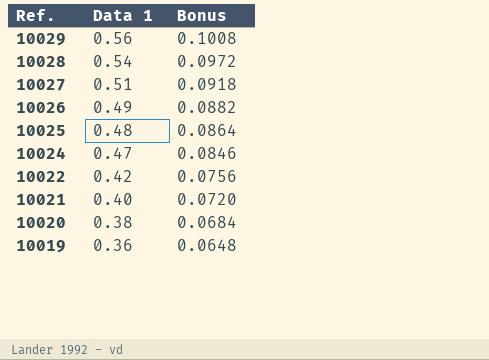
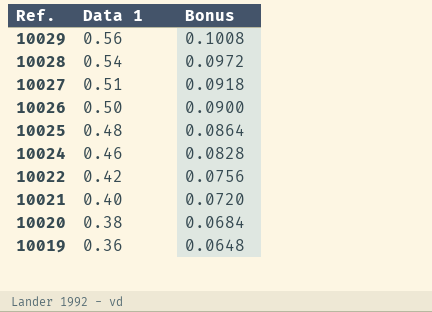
10026 | Data 1: 0.49 -> 0.50
10026 | Bonus: 0.0882 -> 0.0900
10024 | Data 1: 0.47 -> 0.46
10024 | Bonus: 0.0846 -> 0.0828

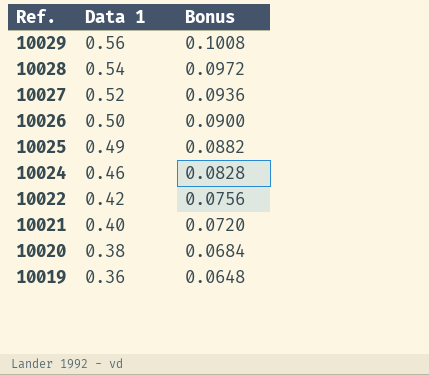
10027 | Data 1: 0.51 -> 0.52
10027 | Bonus: 0.0918 -> 0.0936
10025 | Data 1: 0.48 -> 0.49
10025 | Bonus: 0.0864 -> 0.0882

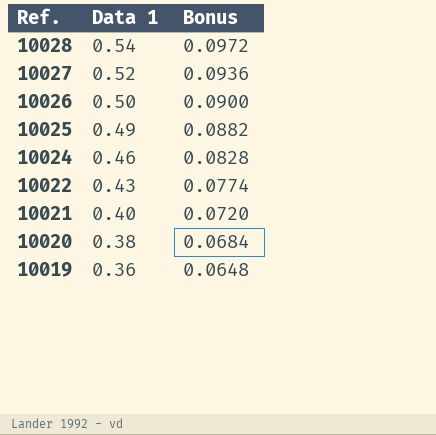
row 10029: 0.56 | 0.1008 -> none
10022 | Data 1: 0.42 -> 0.43
10022 | Bonus: 0.0756 -> 0.0774

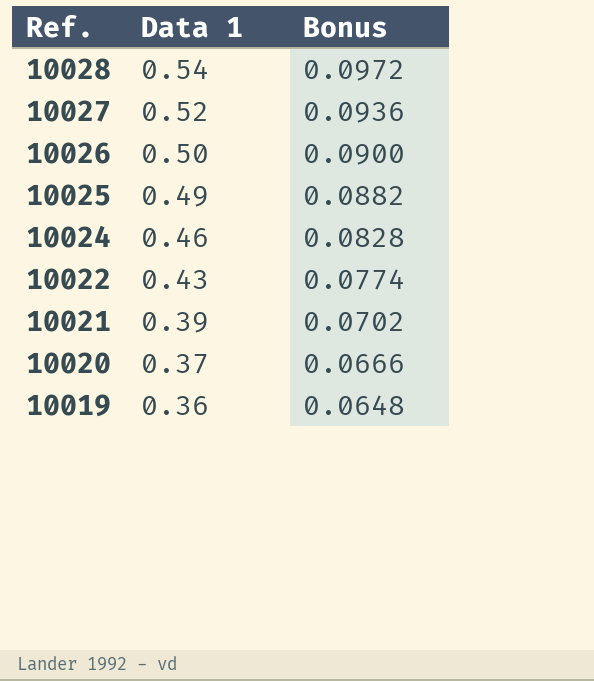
10021 | Data 1: 0.40 -> 0.39
10021 | Bonus: 0.0720 -> 0.0702
10020 | Data 1: 0.38 -> 0.37
10020 | Bonus: 0.0684 -> 0.0666

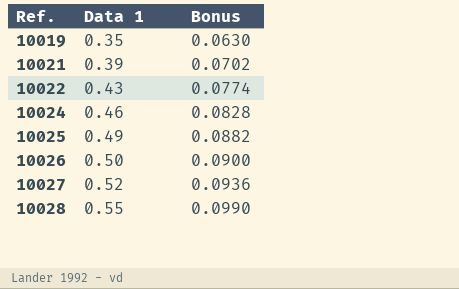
row order: Ref. descending -> Ref. ascending
row 10020: 0.37 | 0.0666 -> none
10019 | Data 1: 0.36 -> 0.35
10019 | Bonus: 0.0648 -> 0.0630
10028 | Data 1: 0.54 -> 0.55
10028 | Bonus: 0.0972 -> 0.0990

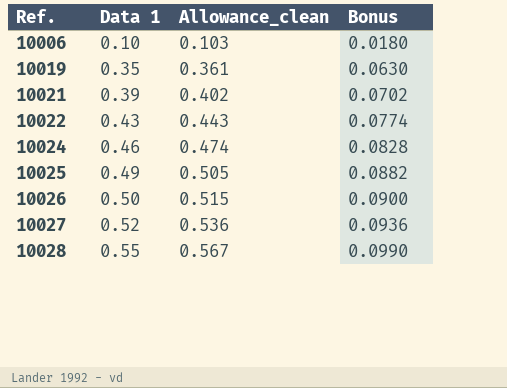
column Allowance_clean | formula: none -> [Data 1] * 1.03
row 10006: none -> 0.10 | 0.103 | 0.0180

